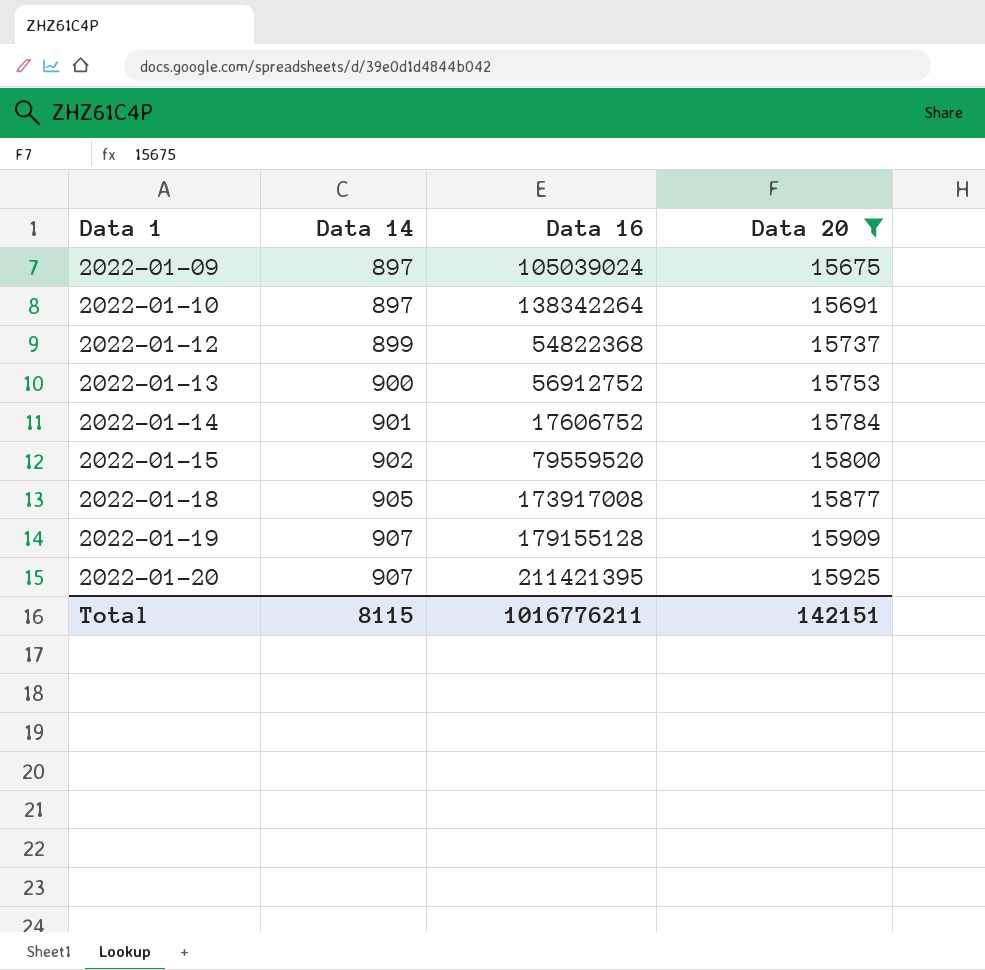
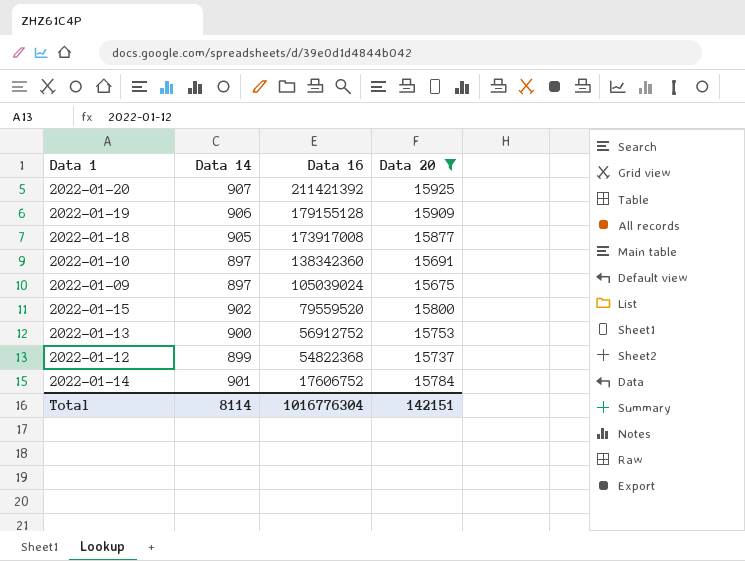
row order: Data 1 ascending -> Data 16 descending
2022-01-20 | Data 16: 211421395 -> 211421392
2022-01-19 | Data 14: 907 -> 906
2022-01-10 | Data 16: 138342264 -> 138342360
Total | Data 14: 8115 -> 8114
Total | Data 16: 1016776211 -> 1016776304

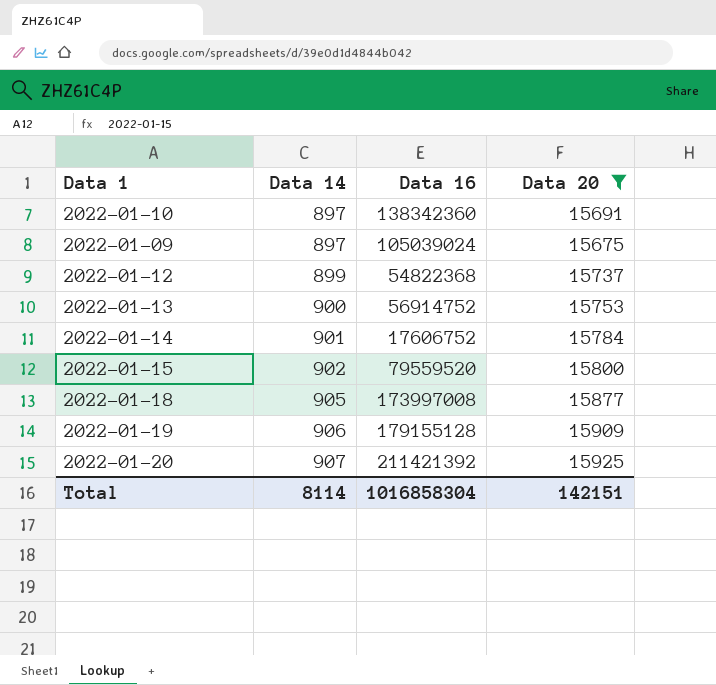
row order: Data 16 descending -> Data 14 ascending
2022-01-13 | Data 16: 56912752 -> 56914752
2022-01-18 | Data 16: 173917008 -> 173997008
Total | Data 16: 1016776304 -> 1016858304

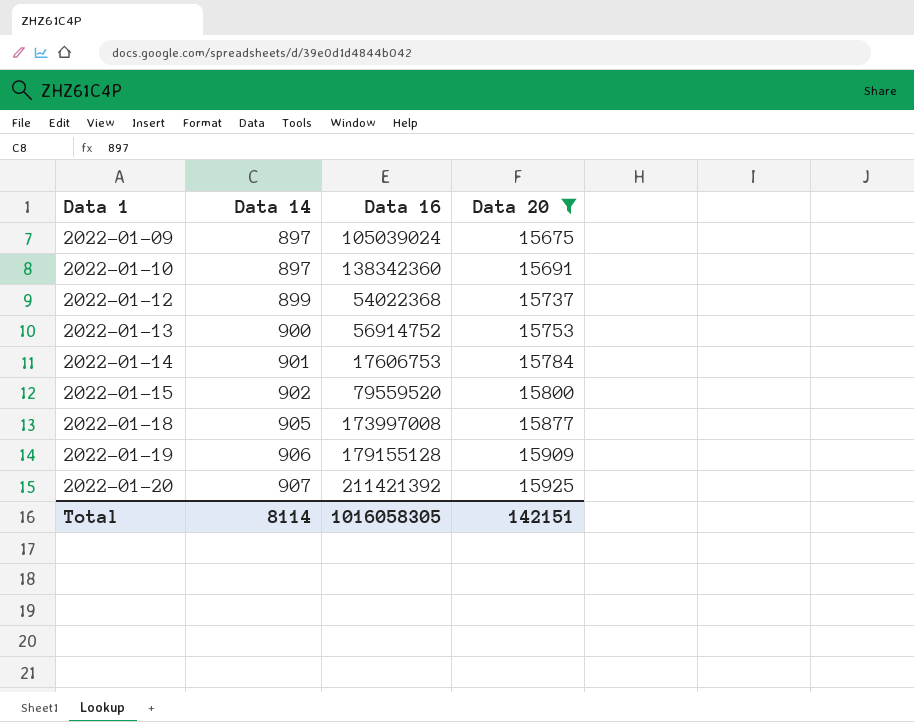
row order: Data 14 ascending -> Data 1 ascending
2022-01-12 | Data 16: 54822368 -> 54022368
2022-01-14 | Data 16: 17606752 -> 17606753
Total | Data 16: 1016858304 -> 1016058305

